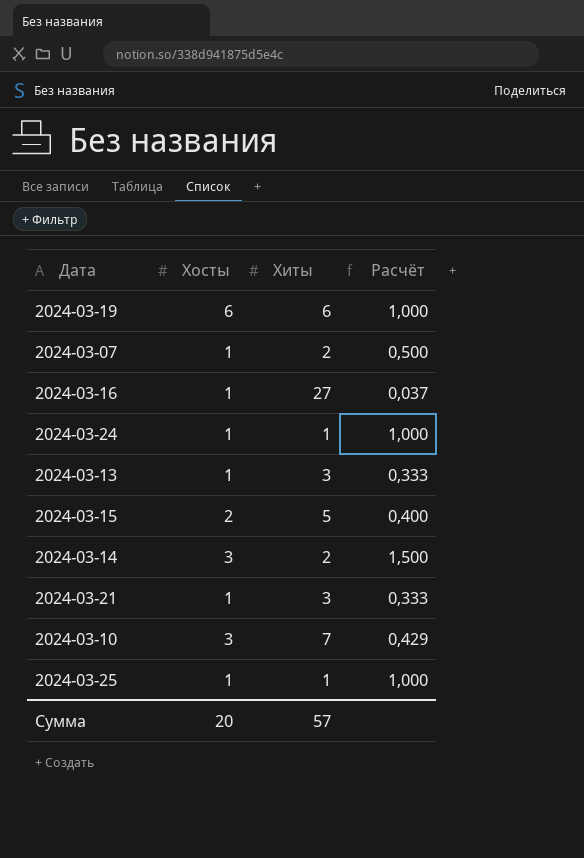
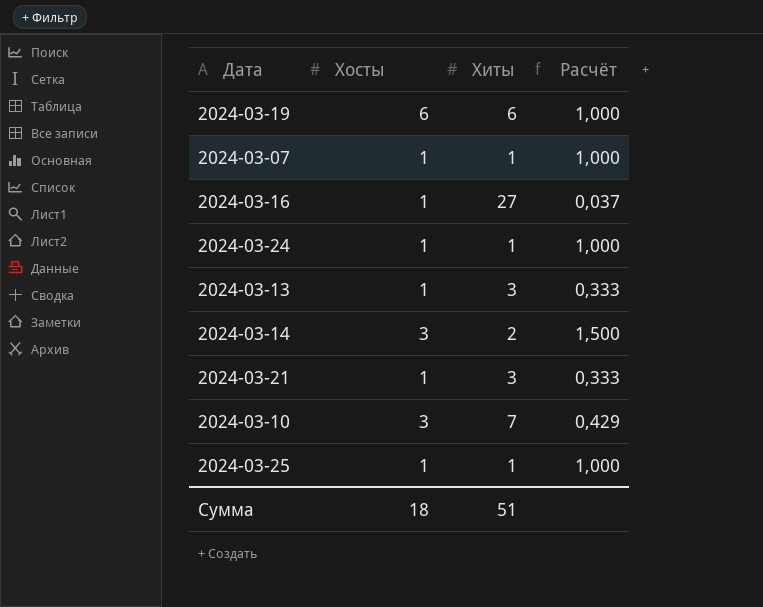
row 2024-03-15: 2 | 5 | 0,400 -> none
2024-03-07 | Хиты: 2 -> 1
2024-03-07 | Расчёт: 0,500 -> 1,000
Сумма | Хосты: 20 -> 18
Сумма | Хиты: 57 -> 51

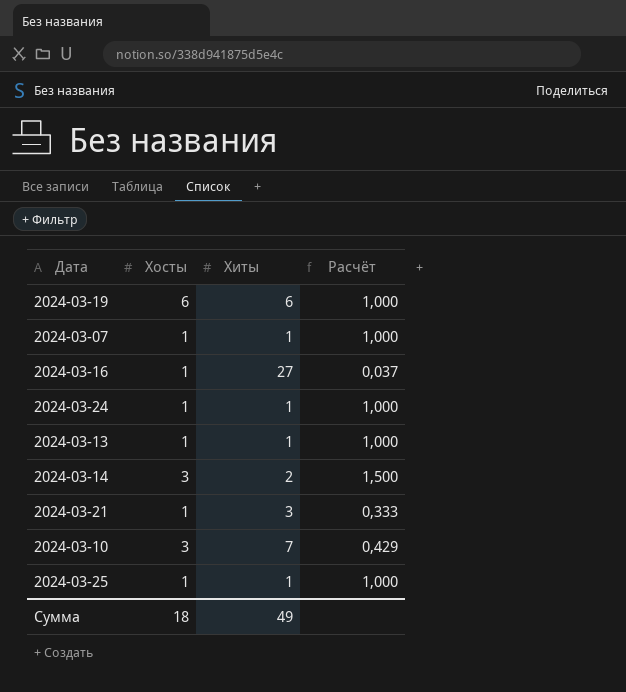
2024-03-13 | Хиты: 3 -> 1
2024-03-13 | Расчёт: 0,333 -> 1,000
Сумма | Хиты: 51 -> 49

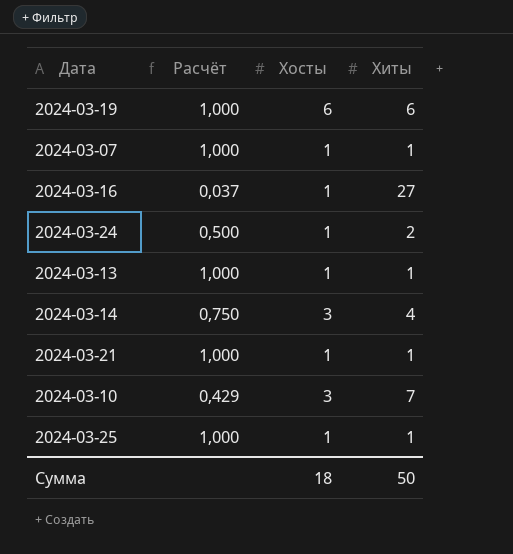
column Расчёт | position: 4 -> 2
2024-03-24 | Расчёт: 1,000 -> 0,500
2024-03-24 | Хиты: 1 -> 2
2024-03-14 | Расчёт: 1,500 -> 0,750
2024-03-14 | Хиты: 2 -> 4
2024-03-21 | Расчёт: 0,333 -> 1,000
2024-03-21 | Хиты: 3 -> 1
Сумма | Хиты: 49 -> 50

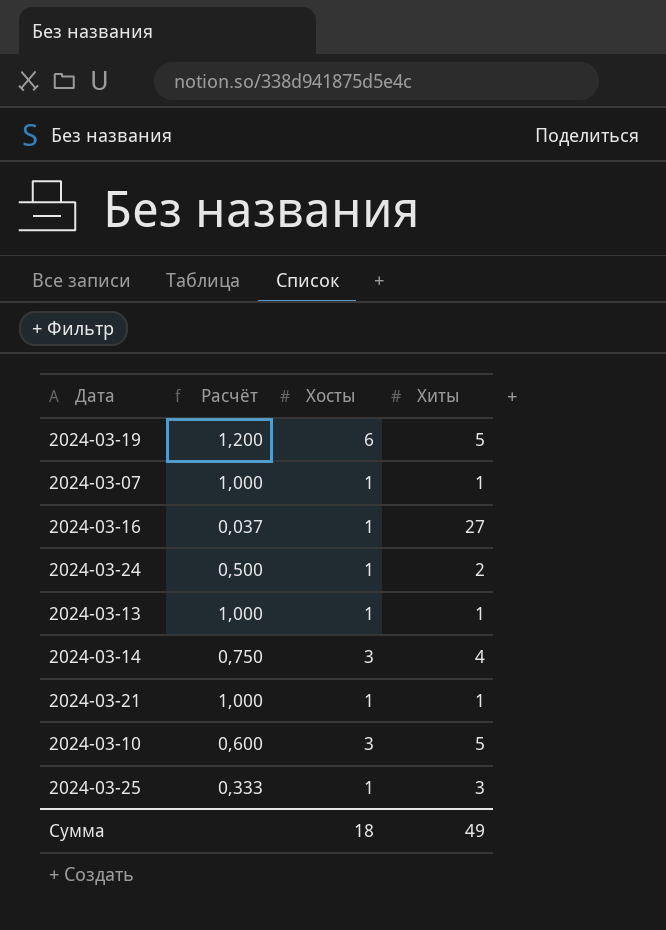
2024-03-19 | Расчёт: 1,000 -> 1,200
2024-03-19 | Хиты: 6 -> 5
2024-03-10 | Расчёт: 0,429 -> 0,600
2024-03-10 | Хиты: 7 -> 5
2024-03-25 | Расчёт: 1,000 -> 0,333
2024-03-25 | Хиты: 1 -> 3
Сумма | Хиты: 50 -> 49

